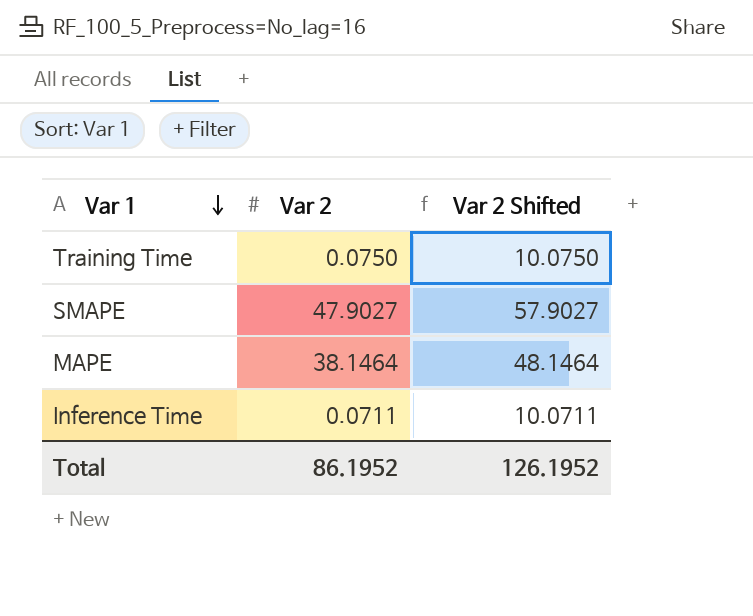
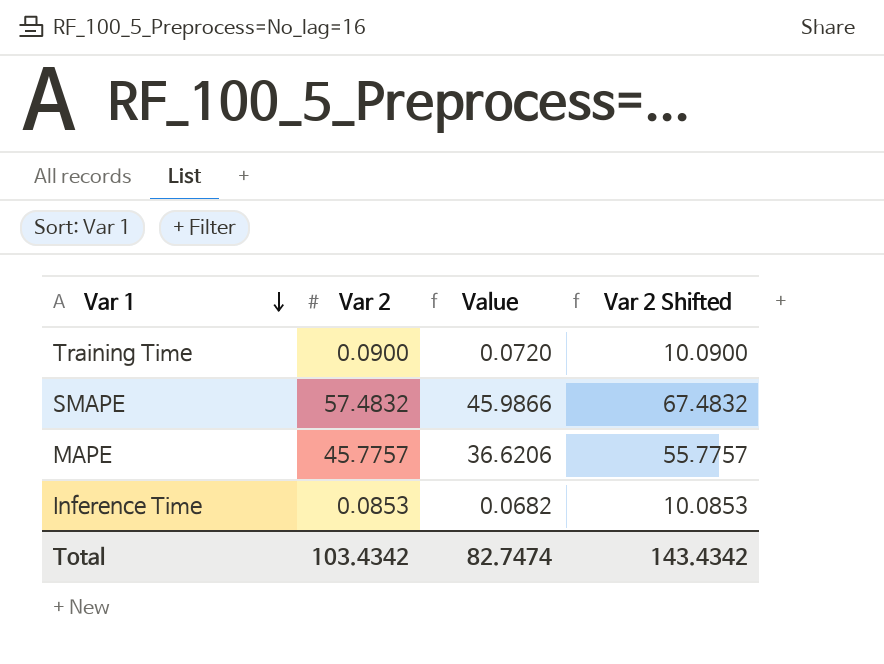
column Value | formula: none -> [Var 2] * 0.8
Training Time | Var 2: 0.0750 -> 0.0900
Training Time | Var 2 Shifted: 10.0750 -> 10.0900
SMAPE | Var 2: 47.9027 -> 57.4832
SMAPE | Var 2 Shifted: 57.9027 -> 67.4832
MAPE | Var 2: 38.1464 -> 45.7757
MAPE | Var 2 Shifted: 48.1464 -> 55.7757
Inference Time | Var 2: 0.0711 -> 0.0853
Inference Time | Var 2 Shifted: 10.0711 -> 10.0853
Total | Var 2: 86.1952 -> 103.4342
Total | Var 2 Shifted: 126.1952 -> 143.4342

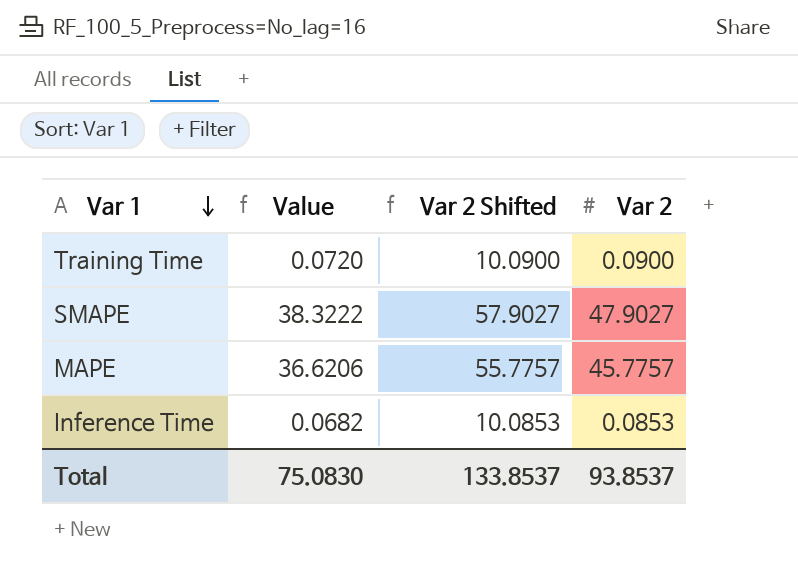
column Var 2 | position: 2 -> 4
SMAPE | Value: 45.9866 -> 38.3222
SMAPE | Var 2 Shifted: 67.4832 -> 57.9027
SMAPE | Var 2: 57.4832 -> 47.9027
Total | Value: 82.7474 -> 75.0830
Total | Var 2 Shifted: 143.4342 -> 133.8537
Total | Var 2: 103.4342 -> 93.8537

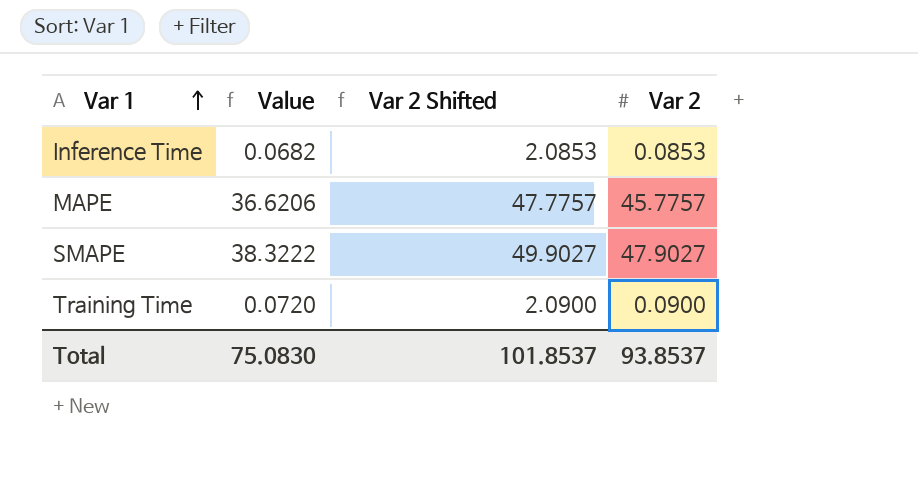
row order: Var 1 descending -> Var 1 ascending
column Var 2 Shifted | formula: [Var 2] + 10 -> [Var 2] + 2
Total | Var 2 Shifted: 133.8537 -> 101.8537

